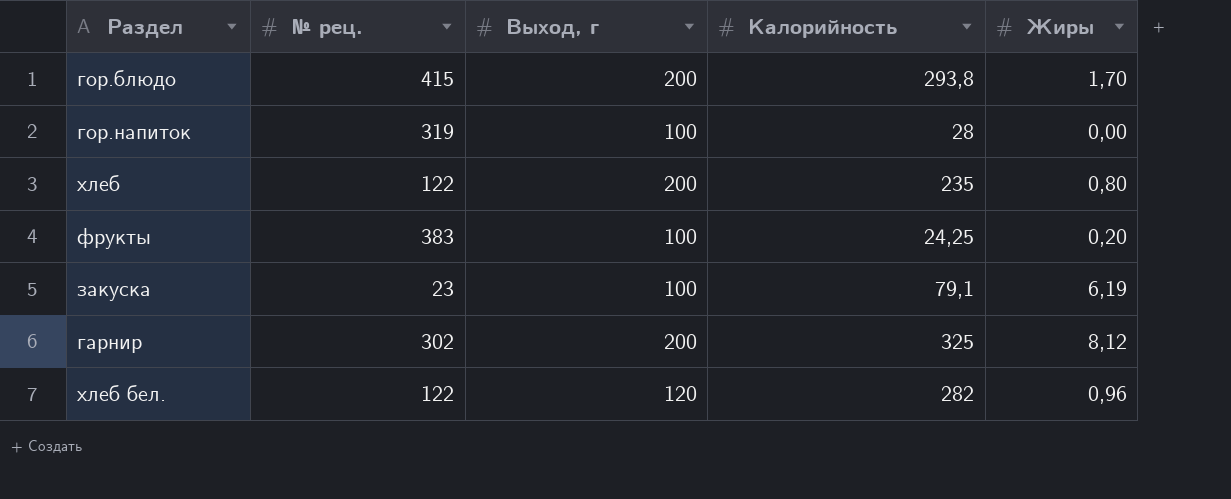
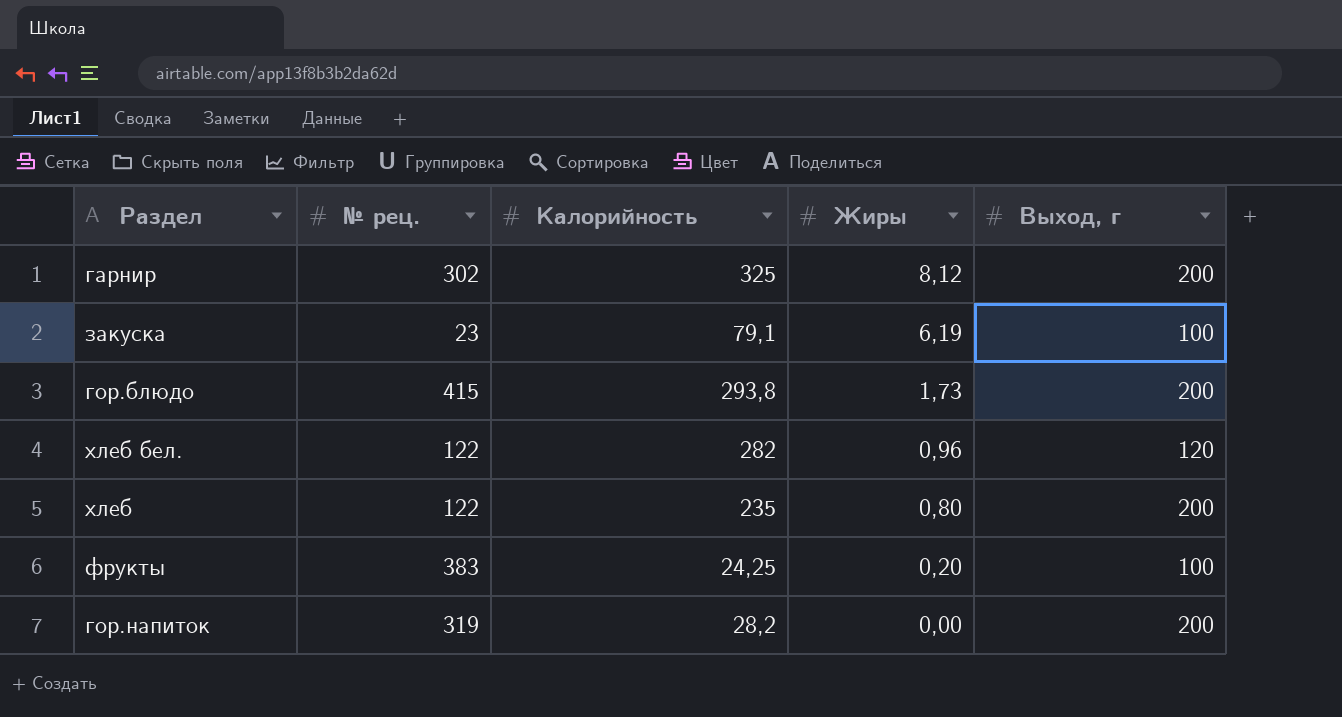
row order: none -> Жиры descending
column Выход, г | position: 3 -> 5
гор.блюдо | Жиры: 1,70 -> 1,73
гор.напиток | Калорийность: 28 -> 28,2
гор.напиток | Выход, г: 100 -> 200

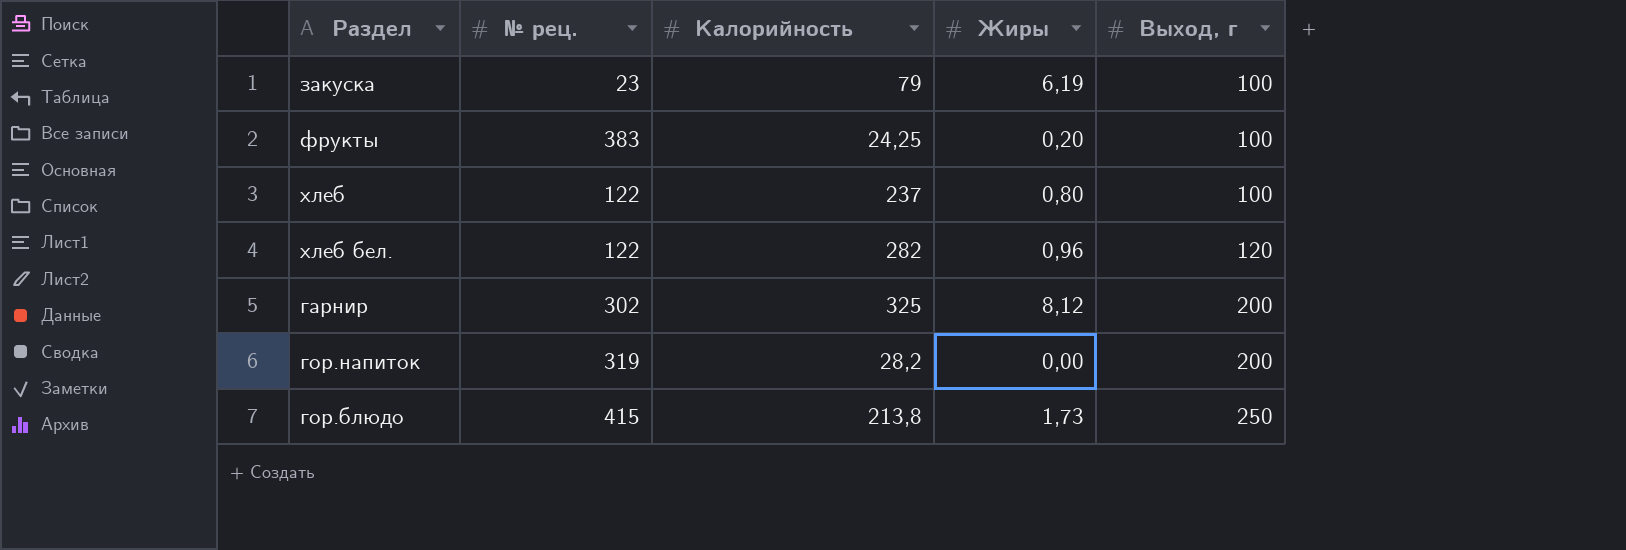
row order: Жиры descending -> Выход, г ascending
закуска | Калорийность: 79,1 -> 79
хлеб | Калорийность: 235 -> 237
хлеб | Выход, г: 200 -> 100
гор.блюдо | Калорийность: 293,8 -> 213,8
гор.блюдо | Выход, г: 200 -> 250

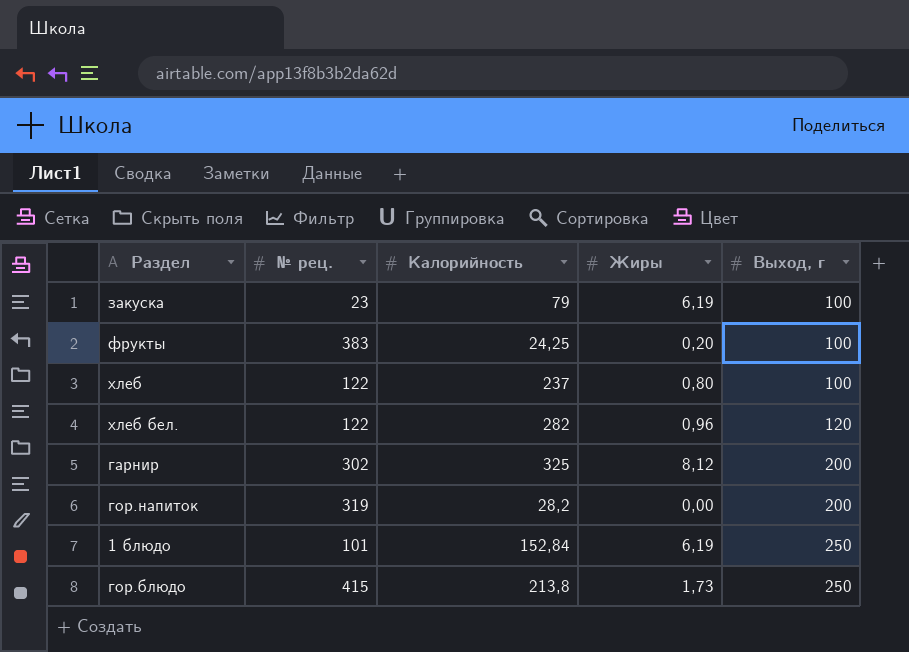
row 1 блюдо: none -> 101 | 152,84 | 6,19 | 250

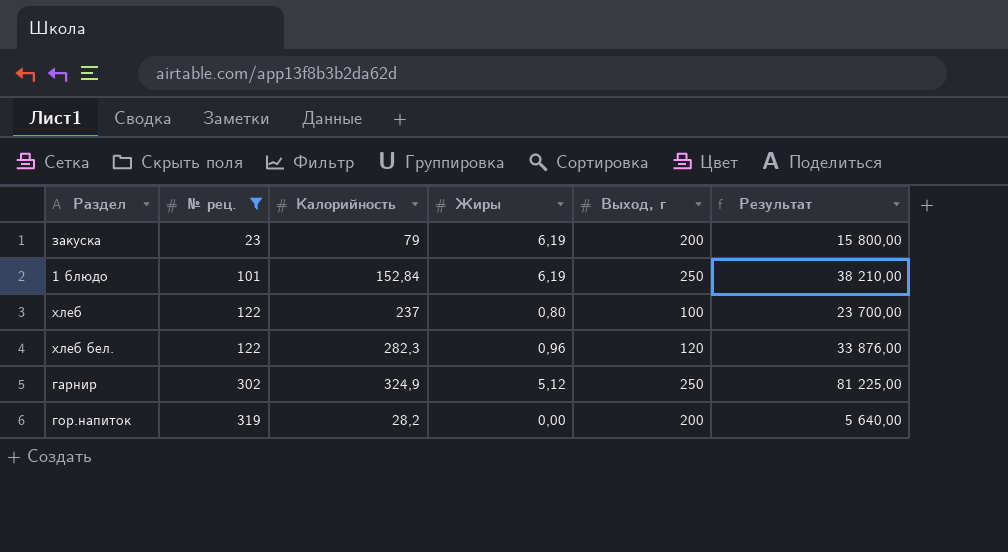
filter: none -> № рец. <= 319
row order: Выход, г ascending -> № рец. ascending
column Результат | formula: none -> [Калорийность] * [Выход, г]
закуска | Выход, г: 100 -> 200
хлеб бел. | Калорийность: 282 -> 282,3
гарнир | Калорийность: 325 -> 324,9
гарнир | Жиры: 8,12 -> 5,12
гарнир | Выход, г: 200 -> 250

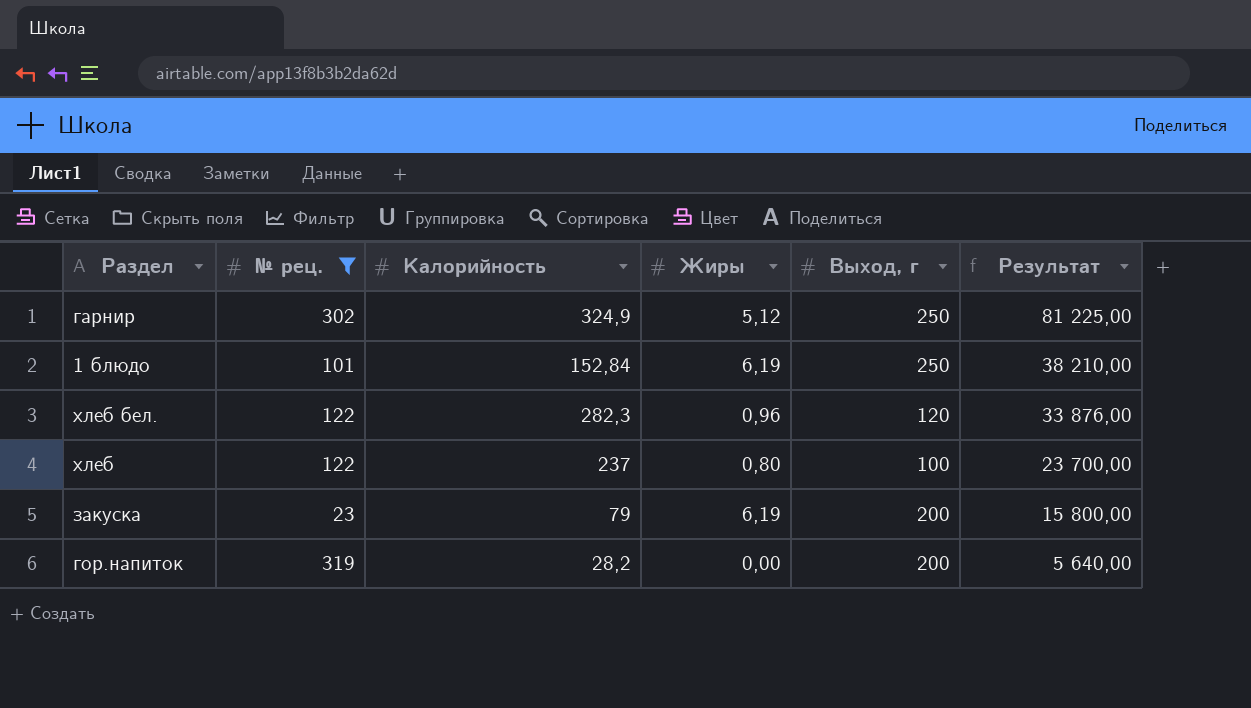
row order: № рец. ascending -> Результат descending

